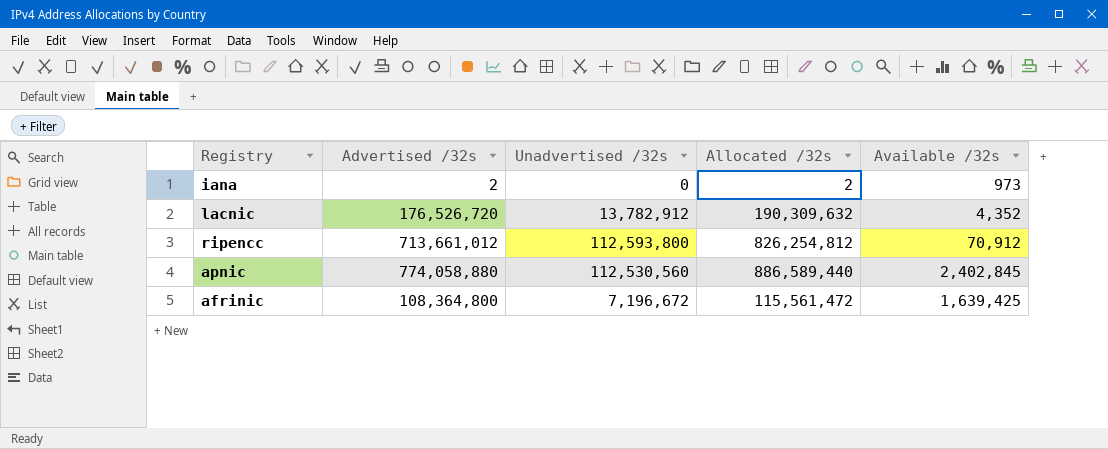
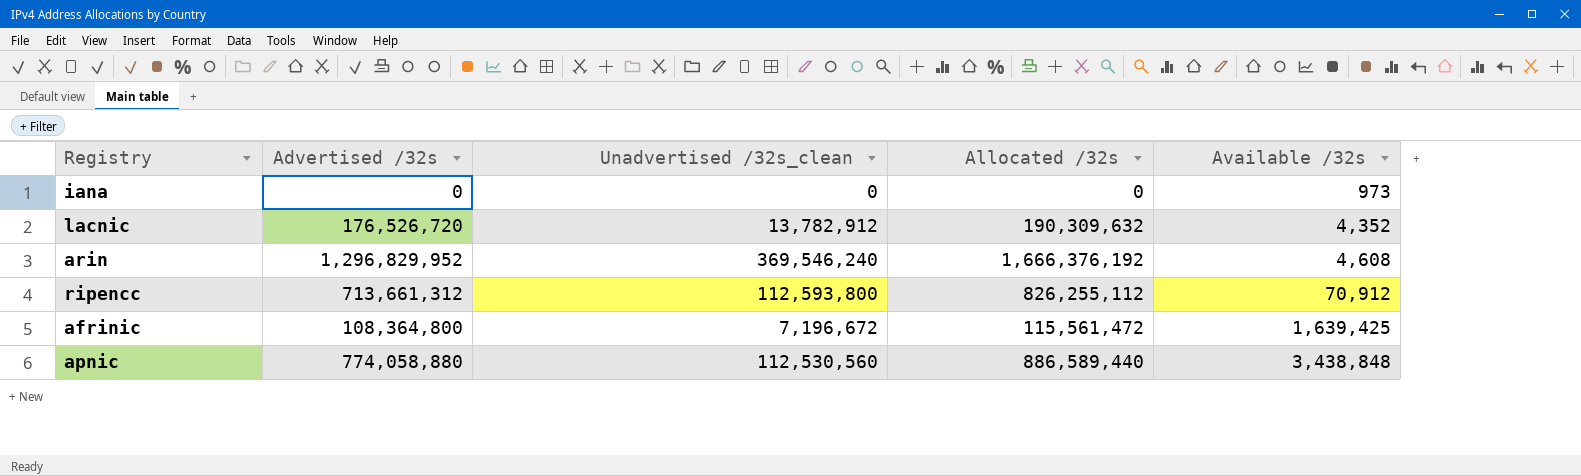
row order: none -> Available /32s ascending
column name: Unadvertised /32s -> Unadvertised /32s_clean
iana | Advertised /32s: 2 -> 0
iana | Allocated /32s: 2 -> 0
row arin: none -> 1,296,829,952 | 369,546,240 | 1,666,376,192 | 4,608
ripencc | Advertised /32s: 713,661,012 -> 713,661,312
ripencc | Allocated /32s: 826,254,812 -> 826,255,112
apnic | Available /32s: 2,402,845 -> 3,438,848

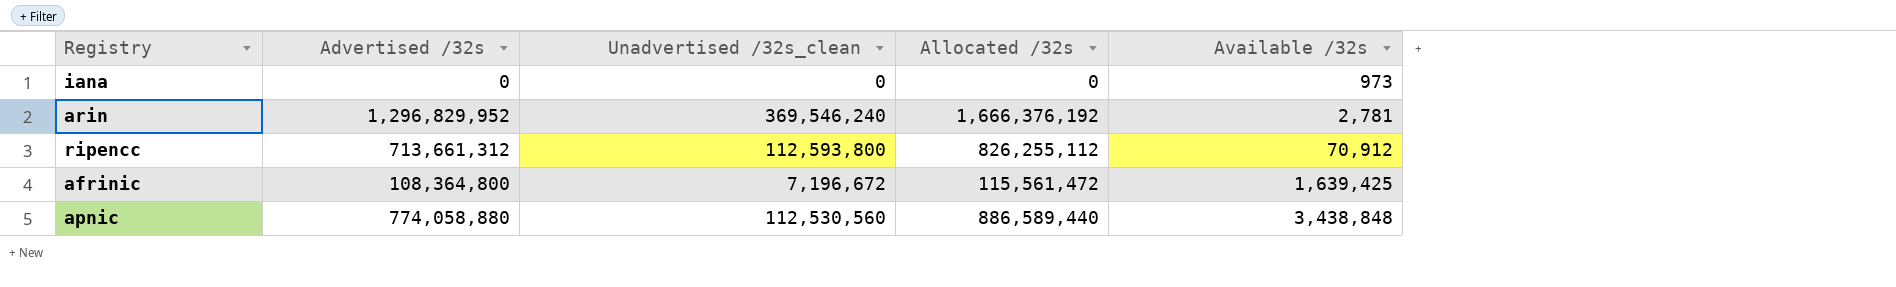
row lacnic: 176,526,720 | 13,782,912 | 190,309,632 | 4,352 -> none
arin | Available /32s: 4,608 -> 2,781

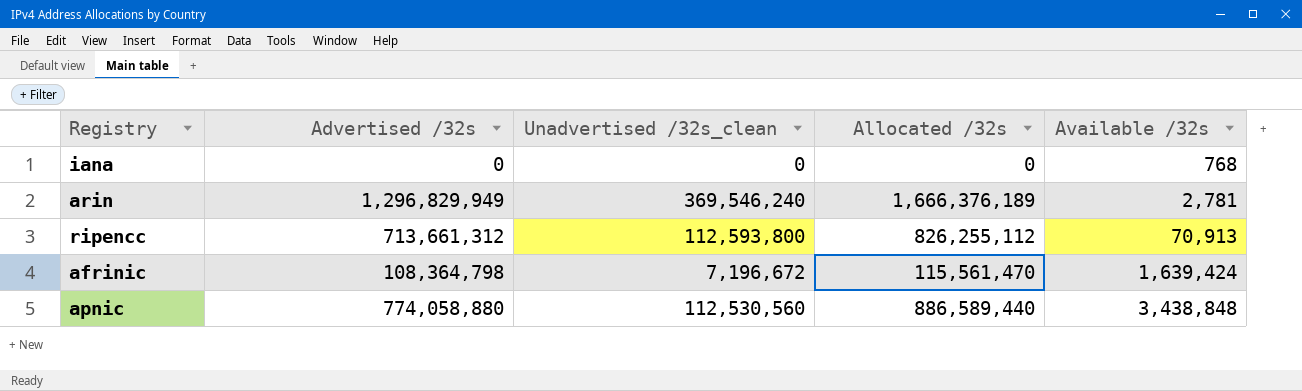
iana | Available /32s: 973 -> 768
arin | Advertised /32s: 1,296,829,952 -> 1,296,829,949
arin | Allocated /32s: 1,666,376,192 -> 1,666,376,189
ripencc | Available /32s: 70,912 -> 70,913
afrinic | Advertised /32s: 108,364,800 -> 108,364,798
afrinic | Allocated /32s: 115,561,472 -> 115,561,470
afrinic | Available /32s: 1,639,425 -> 1,639,424

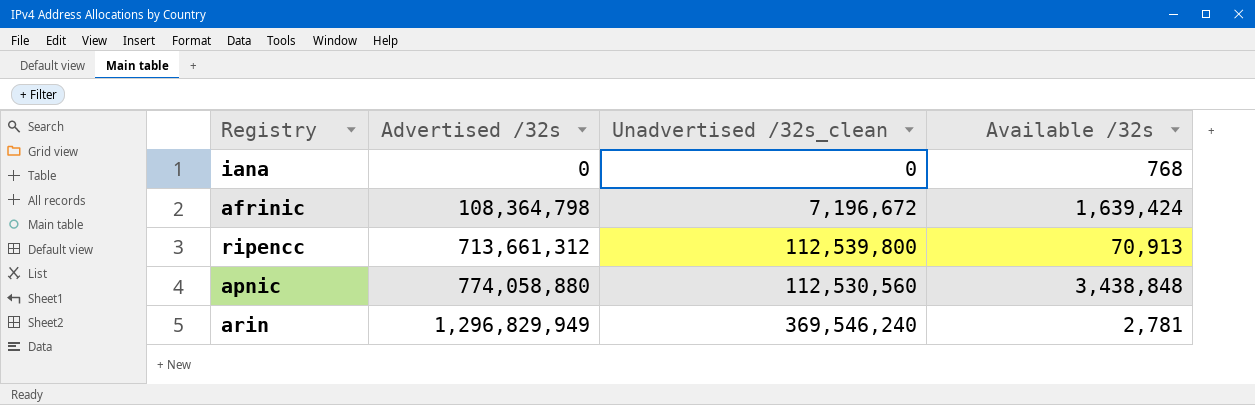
row order: Available /32s ascending -> Advertised /32s ascending
column Allocated /32s | formula: [Advertised /32s] + [Unadvertised /32s_clean] -> none
ripencc | Unadvertised /32s_clean: 112,593,800 -> 112,539,800

